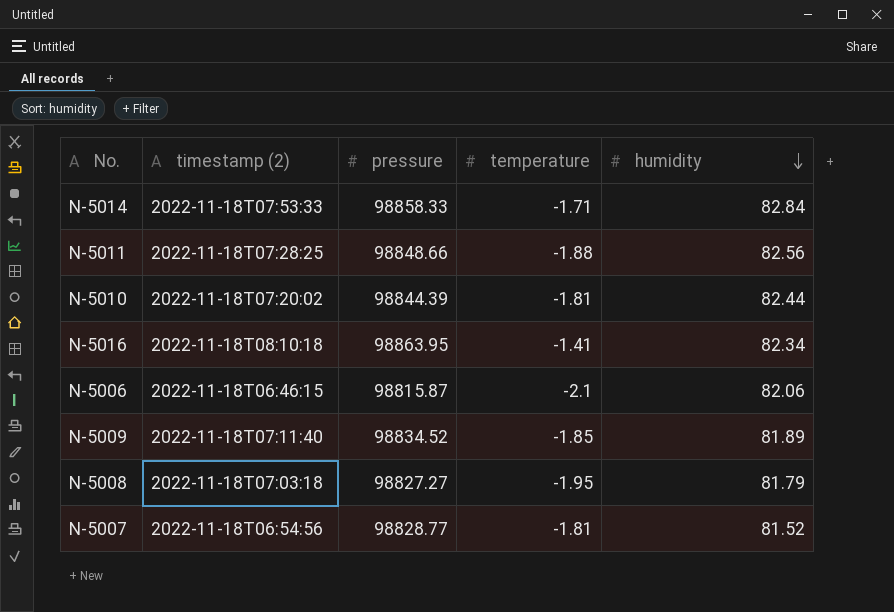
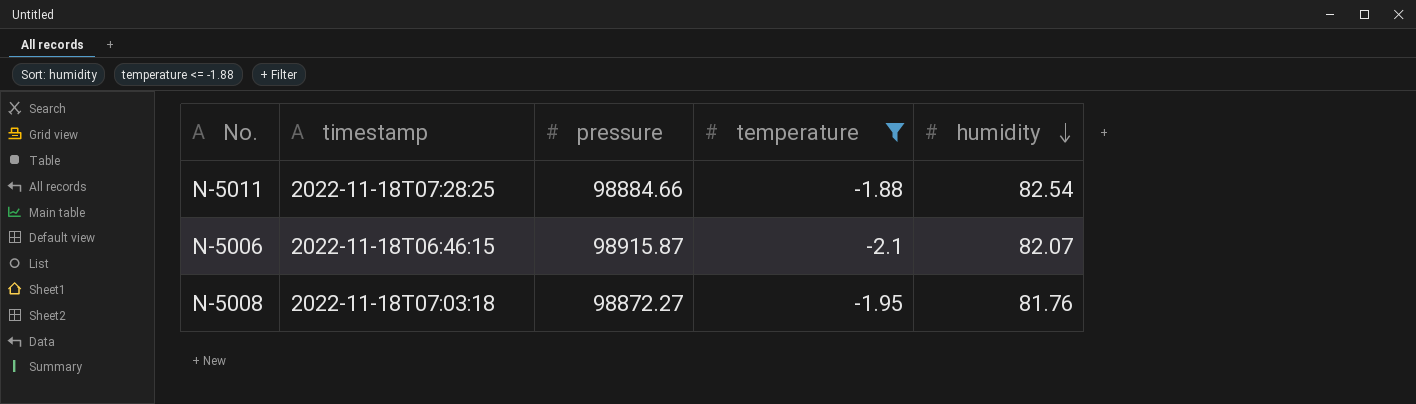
filter: none -> temperature <= -1.88
column name: timestamp (2) -> timestamp
N-5011 | pressure: 98848.66 -> 98884.66
N-5011 | humidity: 82.56 -> 82.54
N-5006 | pressure: 98815.87 -> 98915.87
N-5006 | humidity: 82.06 -> 82.07
N-5008 | pressure: 98827.27 -> 98872.27
N-5008 | humidity: 81.79 -> 81.76

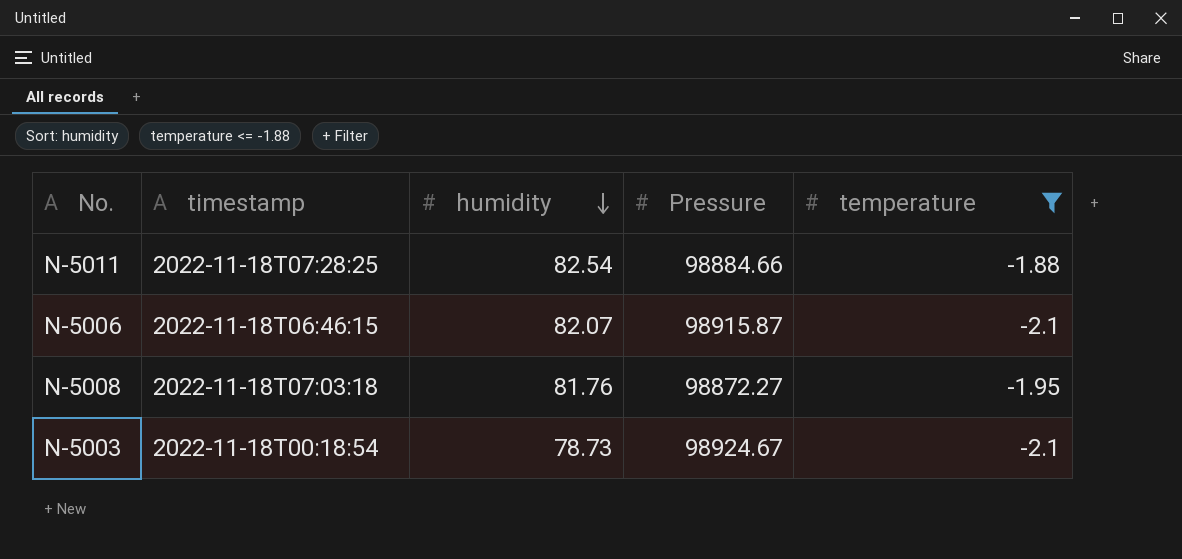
column humidity | position: 5 -> 3
column name: pressure -> Pressure
row N-5003: none -> 2022-11-18T00:18:54 | 78.73 | 98924.67 | -2.1

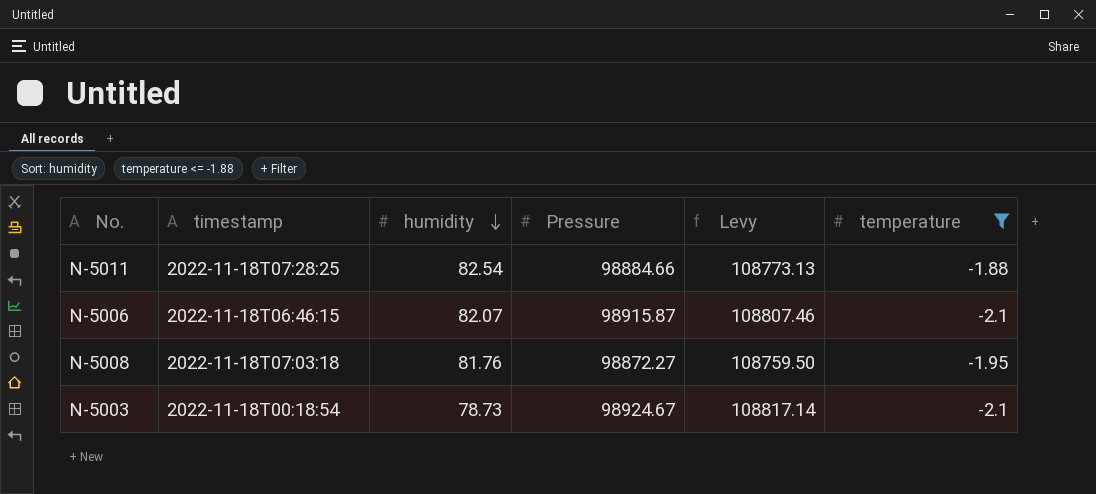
column Levy | formula: none -> [Pressure] * 1.1

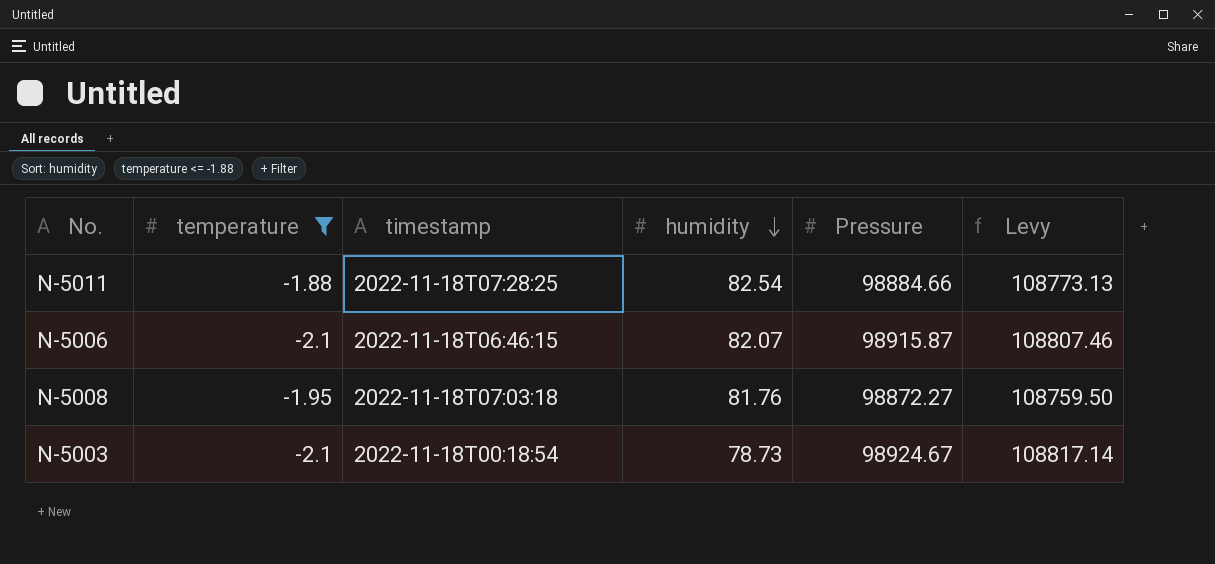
column temperature | position: 6 -> 2

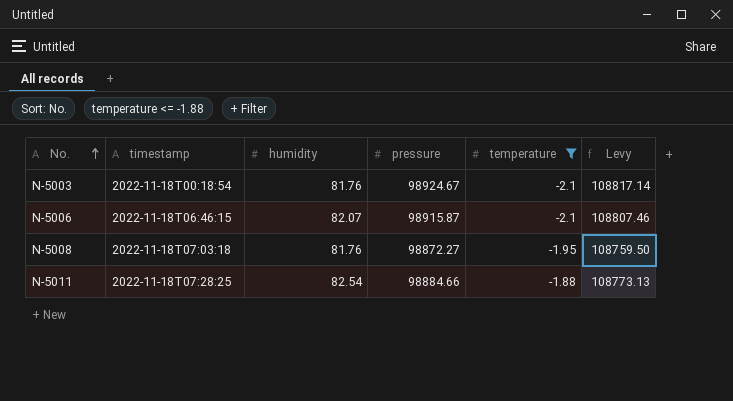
row order: humidity descending -> No. ascending
column name: Pressure -> pressure
column temperature | position: 2 -> 5
N-5003 | humidity: 78.73 -> 81.76

